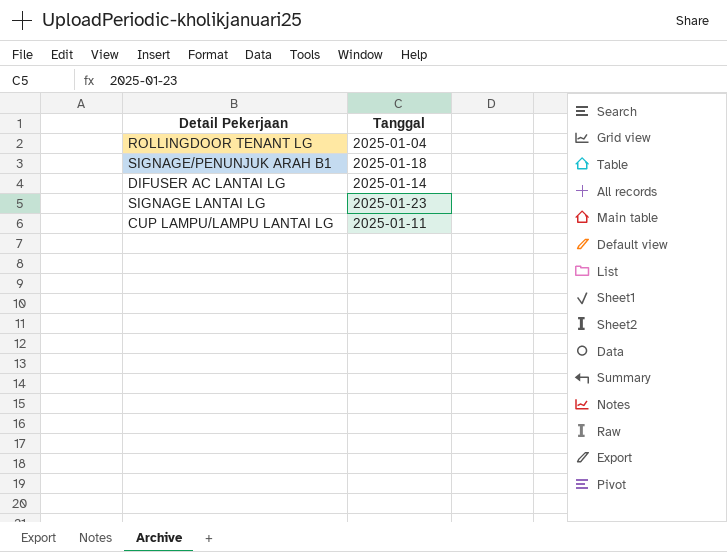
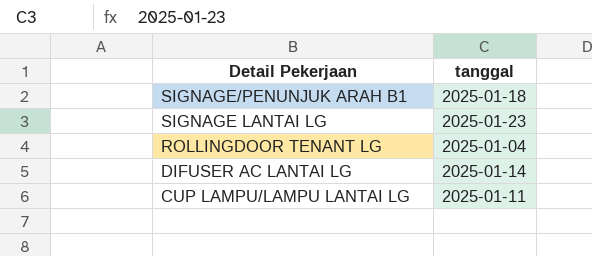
row order: none -> Detail Pekerjaan descending
column name: Tanggal -> tanggal

